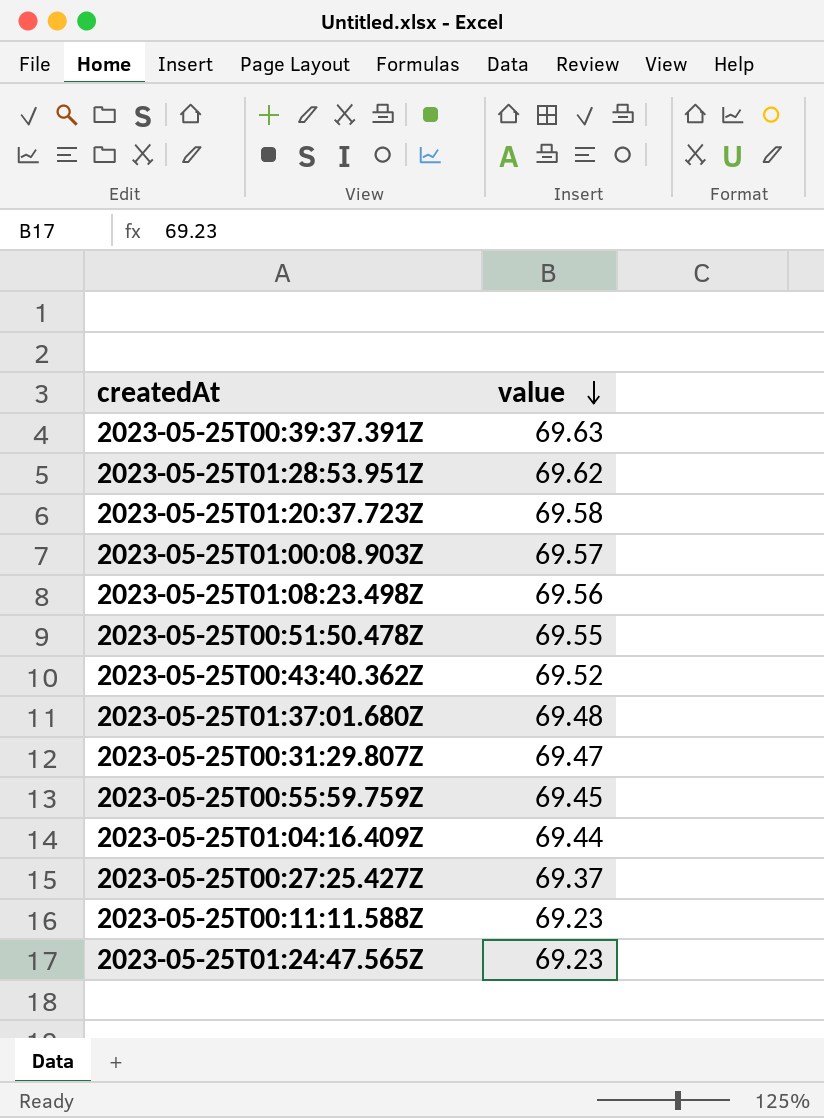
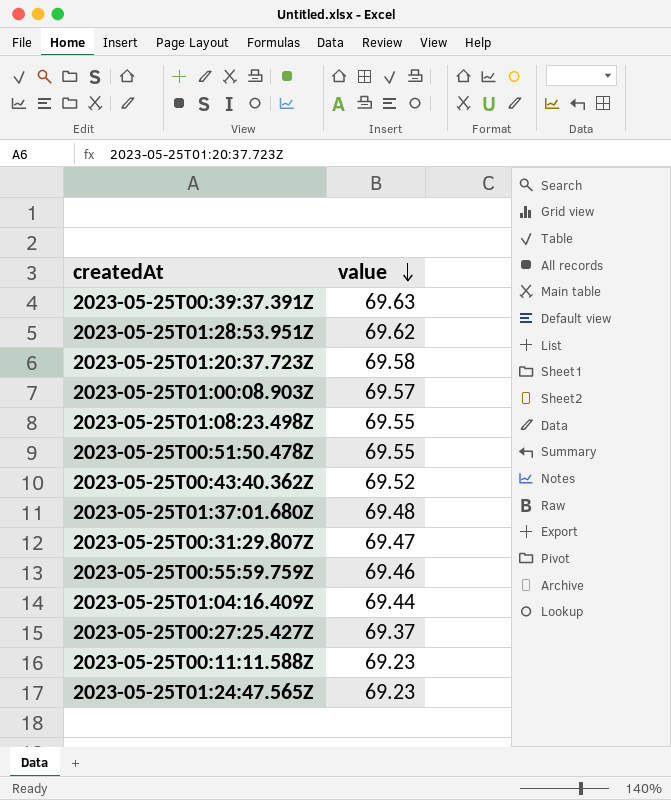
2023-05-25T01:08:23.498Z | value: 69.56 -> 69.55
2023-05-25T00:55:59.759Z | value: 69.45 -> 69.46

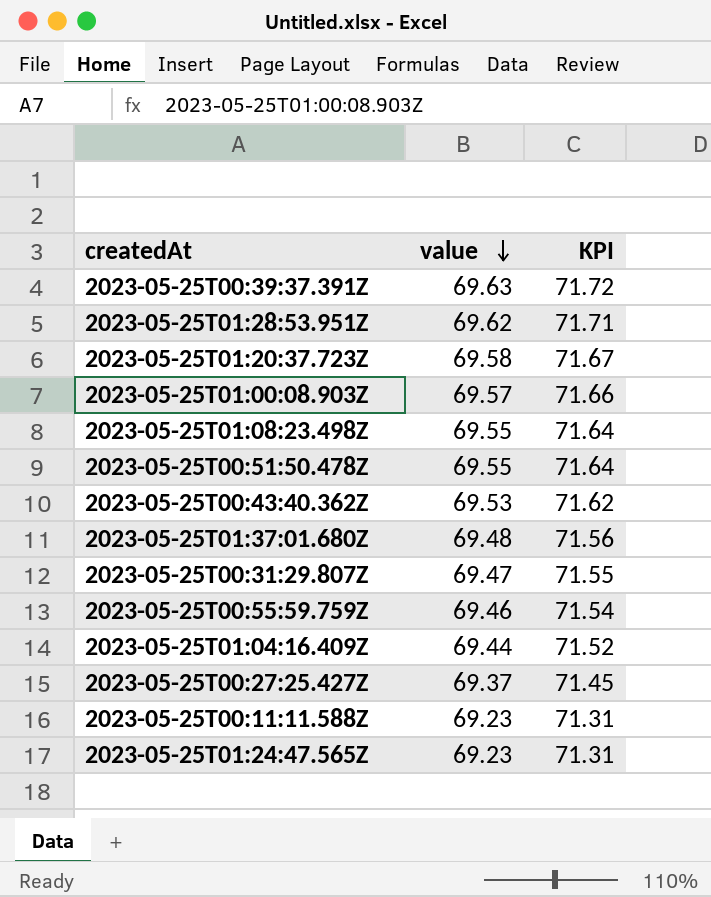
column KPI | formula: none -> [value] * 1.03
2023-05-25T00:43:40.362Z | value: 69.52 -> 69.53

